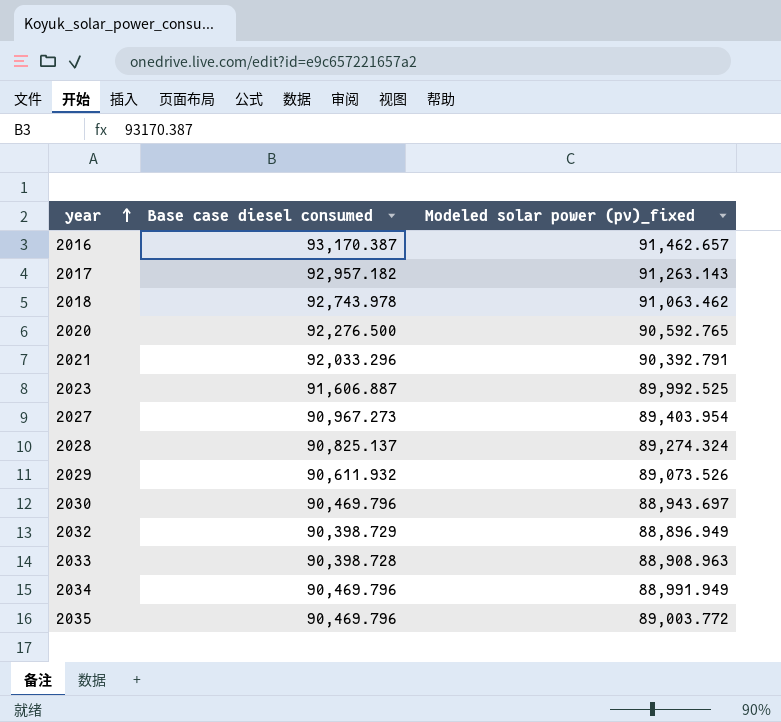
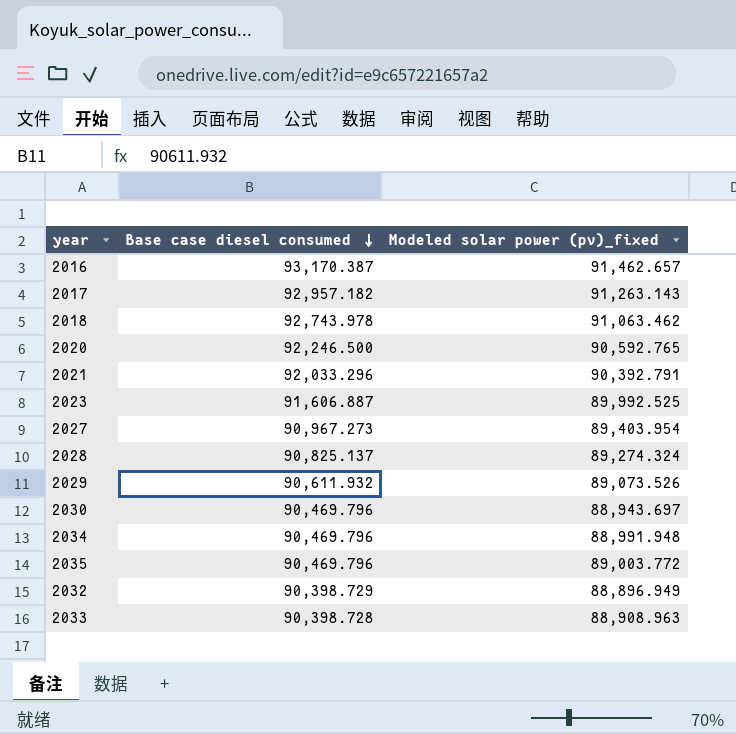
row order: year ascending -> Base case diesel consumed descending
2020 | Base case diesel consumed: 92,276.500 -> 92,246.500
2034 | Modeled solar power (pv)_fixed: 88,991.949 -> 88,991.948

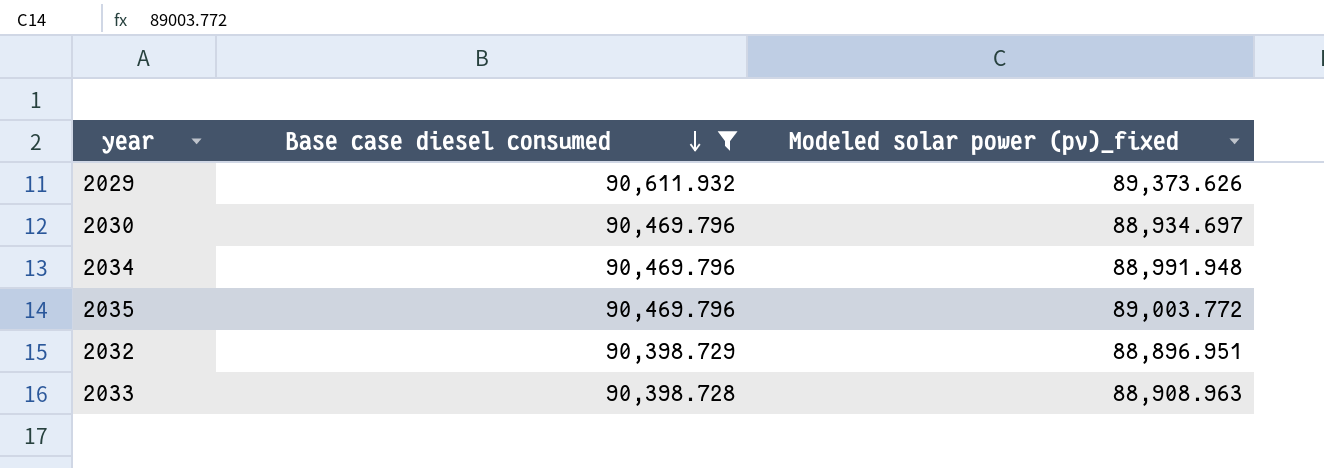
filter: none -> Base case diesel consumed <= 90,611.932
2029 | Modeled solar power (pv)_fixed: 89,073.526 -> 89,373.626
2030 | Modeled solar power (pv)_fixed: 88,943.697 -> 88,934.697
2032 | Modeled solar power (pv)_fixed: 88,896.949 -> 88,896.951

